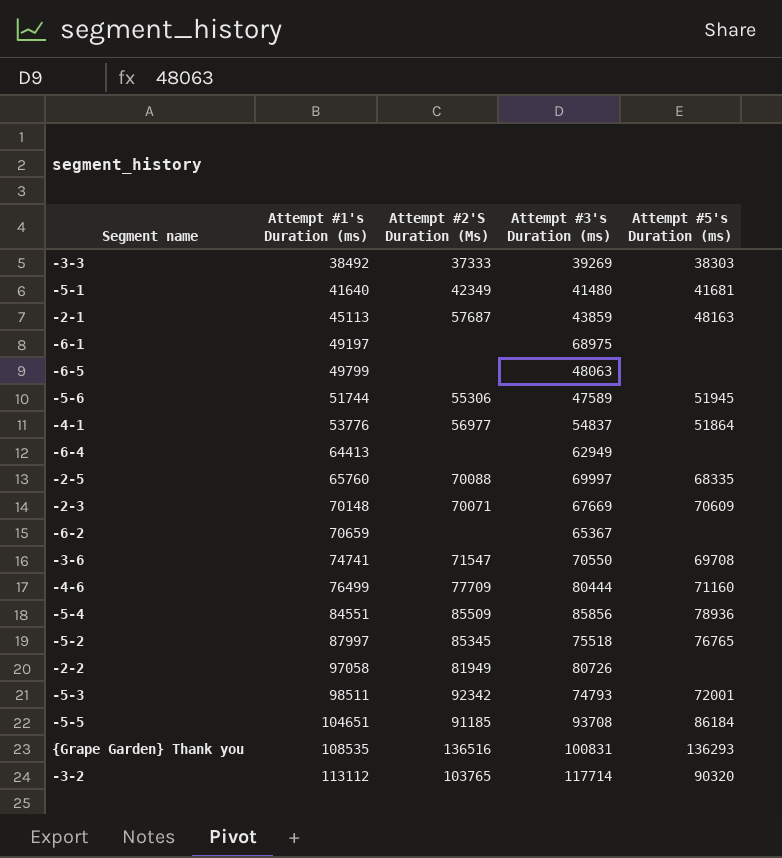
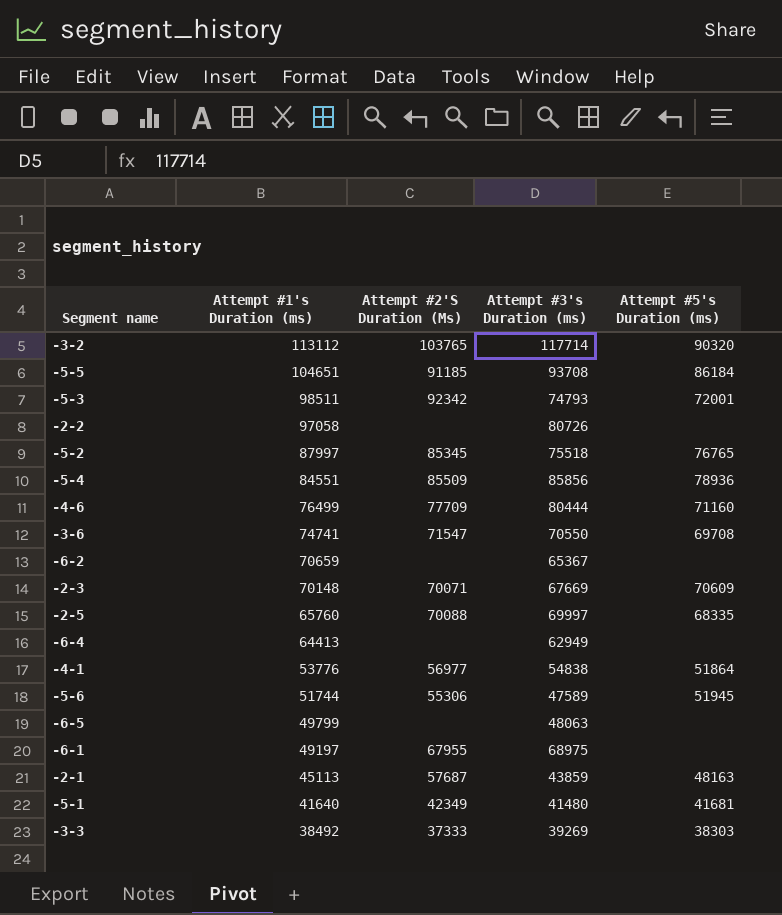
row order: Attempt #1's Duration (ms) ascending -> Attempt #1's Duration (ms) descending
row {Grape Garden} Thank you: 108535 | 136516 | 100831 | 136293 -> none
-2-2 | Attempt #2'S Duration (Ms): 81949 -> none
-4-1 | Attempt #3's Duration (ms): 54837 -> 54838
-6-1 | Attempt #2'S Duration (Ms): none -> 67955

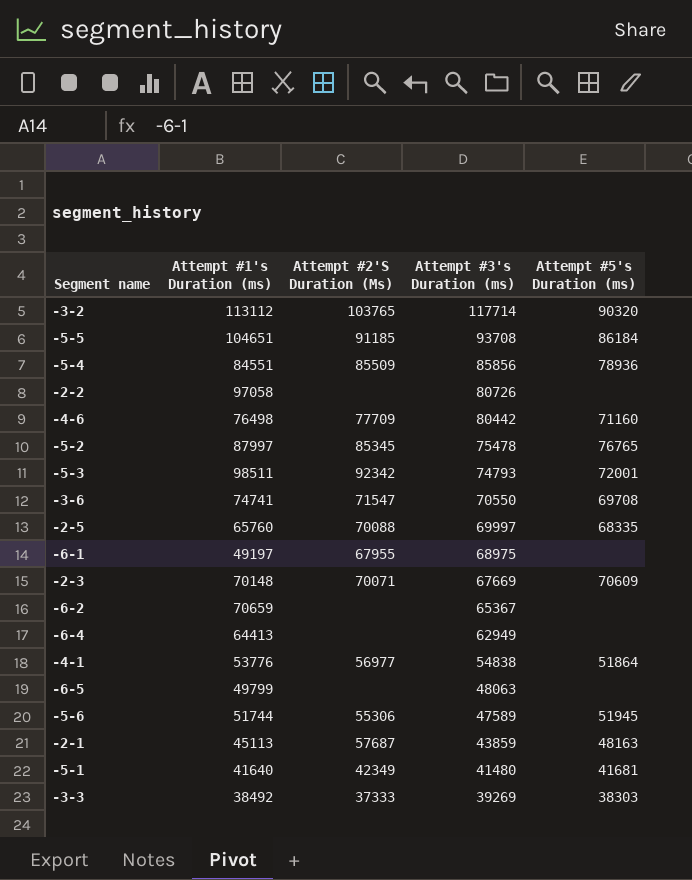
row order: Attempt #1's Duration (ms) descending -> Attempt #3's Duration (ms) descending
-4-6 | Attempt #1's Duration (ms): 76499 -> 76498
-4-6 | Attempt #3's Duration (ms): 80444 -> 80442
-5-2 | Attempt #3's Duration (ms): 75518 -> 75478

